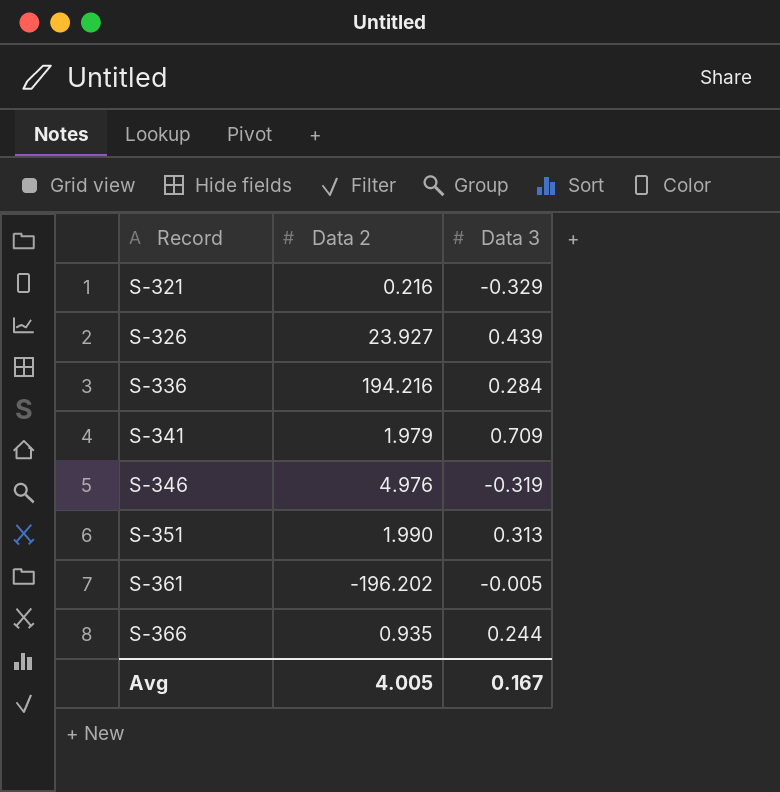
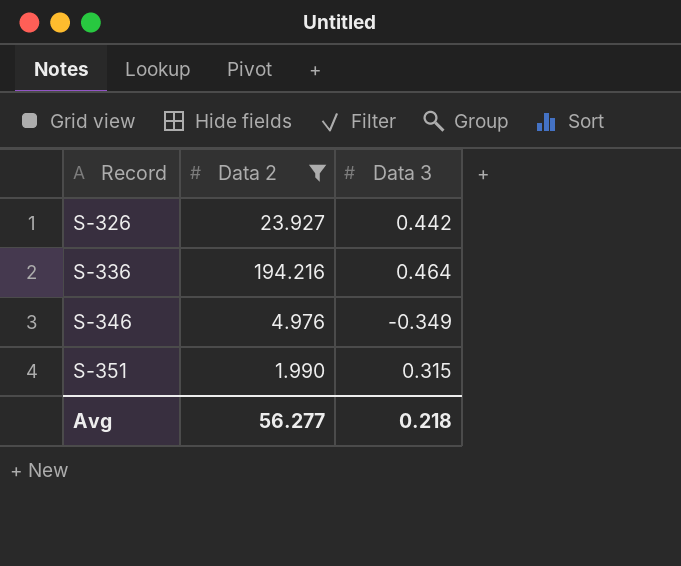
filter: none -> Data 2 >= 1.990
S-326 | Data 3: 0.439 -> 0.442
S-336 | Data 3: 0.284 -> 0.464
S-346 | Data 3: -0.319 -> -0.349
S-351 | Data 3: 0.313 -> 0.315
Avg | Data 2: 4.005 -> 56.277
Avg | Data 3: 0.167 -> 0.218

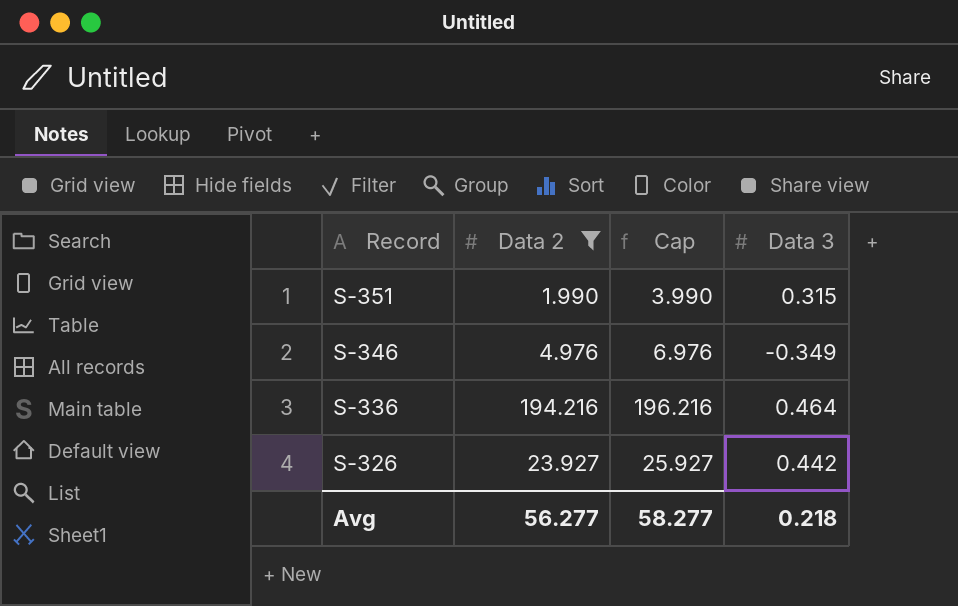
row order: Record ascending -> Record descending
column Cap | formula: none -> [Data 2] + 2

